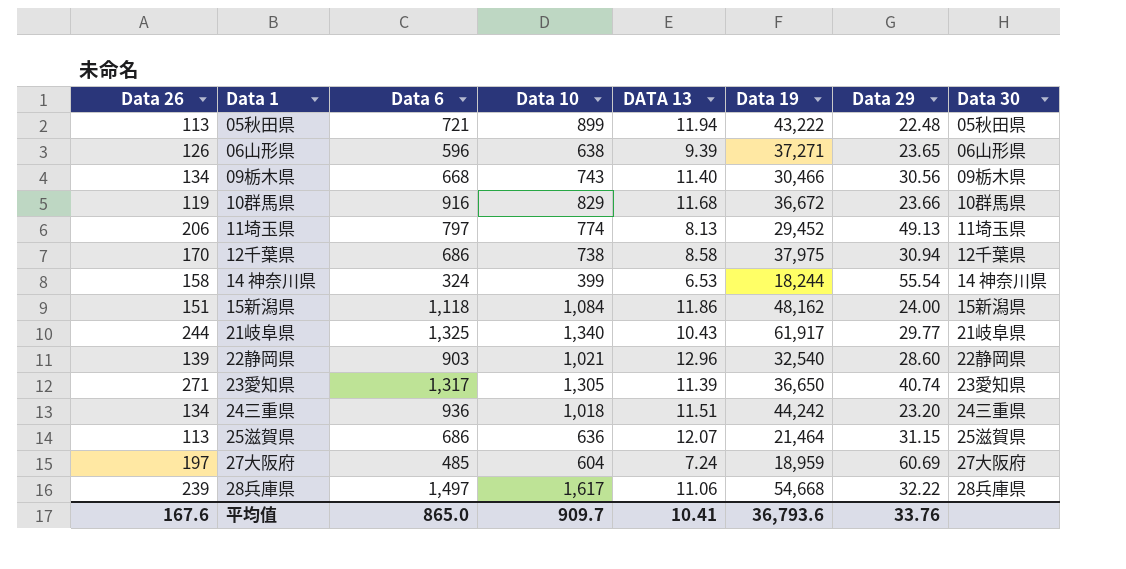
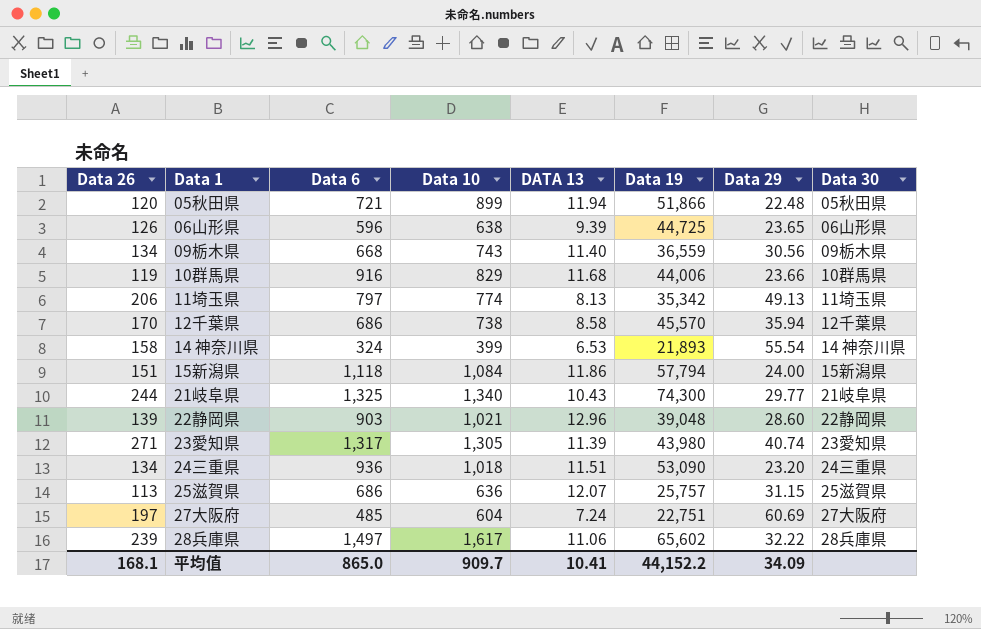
05秋田県 | Data 26: 113 -> 120
05秋田県 | Data 19: 43,222 -> 51,866
06山形県 | Data 19: 37,271 -> 44,725
09栃木県 | Data 19: 30,466 -> 36,559
10群馬県 | Data 19: 36,672 -> 44,006
11埼玉県 | Data 19: 29,452 -> 35,342
12千葉県 | Data 19: 37,975 -> 45,570
12千葉県 | Data 29: 30.94 -> 35.94
14 神奈川県 | Data 19: 18,244 -> 21,893
15新潟県 | Data 19: 48,162 -> 57,794
21岐阜県 | Data 19: 61,917 -> 74,300
22静岡県 | Data 19: 32,540 -> 39,048
23愛知県 | Data 19: 36,650 -> 43,980
24三重県 | Data 19: 44,242 -> 53,090
25滋賀県 | Data 19: 21,464 -> 25,757
27大阪府 | Data 19: 18,959 -> 22,751
28兵庫県 | Data 19: 54,668 -> 65,602
平均值 | Data 26: 167.6 -> 168.1
平均值 | Data 19: 36,793.6 -> 44,152.2
平均值 | Data 29: 33.76 -> 34.09

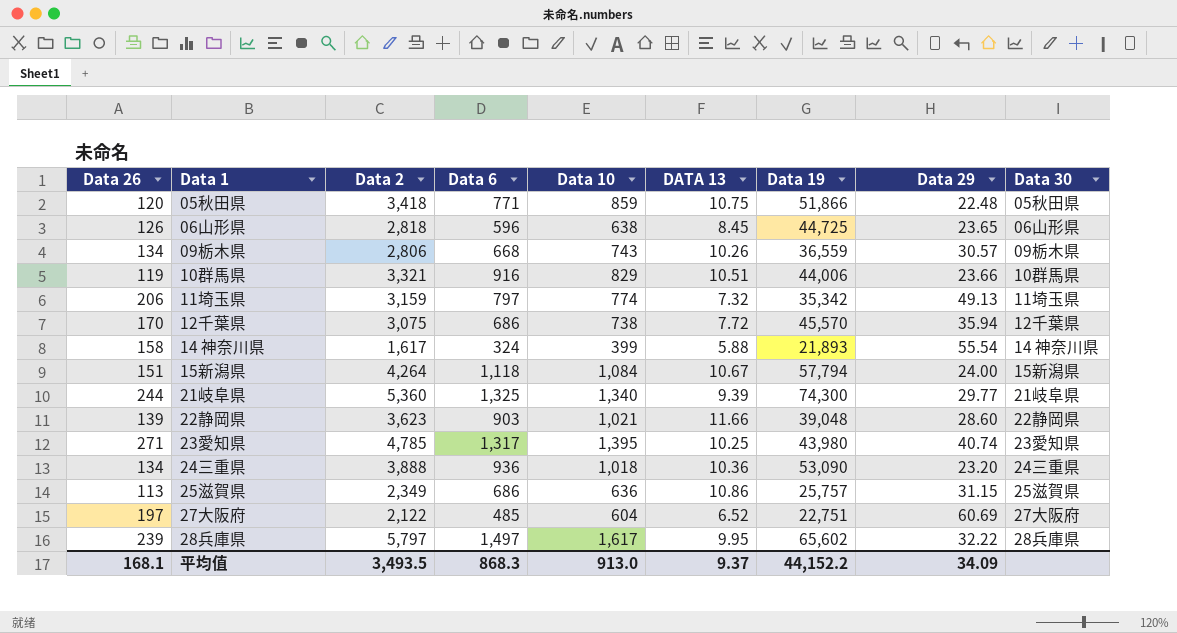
column Data 2 | position: none -> 3
05秋田県 | Data 6: 721 -> 771
05秋田県 | Data 10: 899 -> 859
05秋田県 | DATA 13: 11.94 -> 10.75
06山形県 | DATA 13: 9.39 -> 8.45
09栃木県 | DATA 13: 11.40 -> 10.26
09栃木県 | Data 29: 30.56 -> 30.57
10群馬県 | DATA 13: 11.68 -> 10.51
11埼玉県 | DATA 13: 8.13 -> 7.32
12千葉県 | DATA 13: 8.58 -> 7.72
14 神奈川県 | DATA 13: 6.53 -> 5.88
15新潟県 | DATA 13: 11.86 -> 10.67
21岐阜県 | DATA 13: 10.43 -> 9.39
22静岡県 | DATA 13: 12.96 -> 11.66
23愛知県 | Data 10: 1,305 -> 1,395
23愛知県 | DATA 13: 11.39 -> 10.25
24三重県 | DATA 13: 11.51 -> 10.36
25滋賀県 | DATA 13: 12.07 -> 10.86
27大阪府 | DATA 13: 7.24 -> 6.52
28兵庫県 | DATA 13: 11.06 -> 9.95
平均值 | Data 6: 865.0 -> 868.3
平均值 | Data 10: 909.7 -> 913.0
平均值 | DATA 13: 10.41 -> 9.37

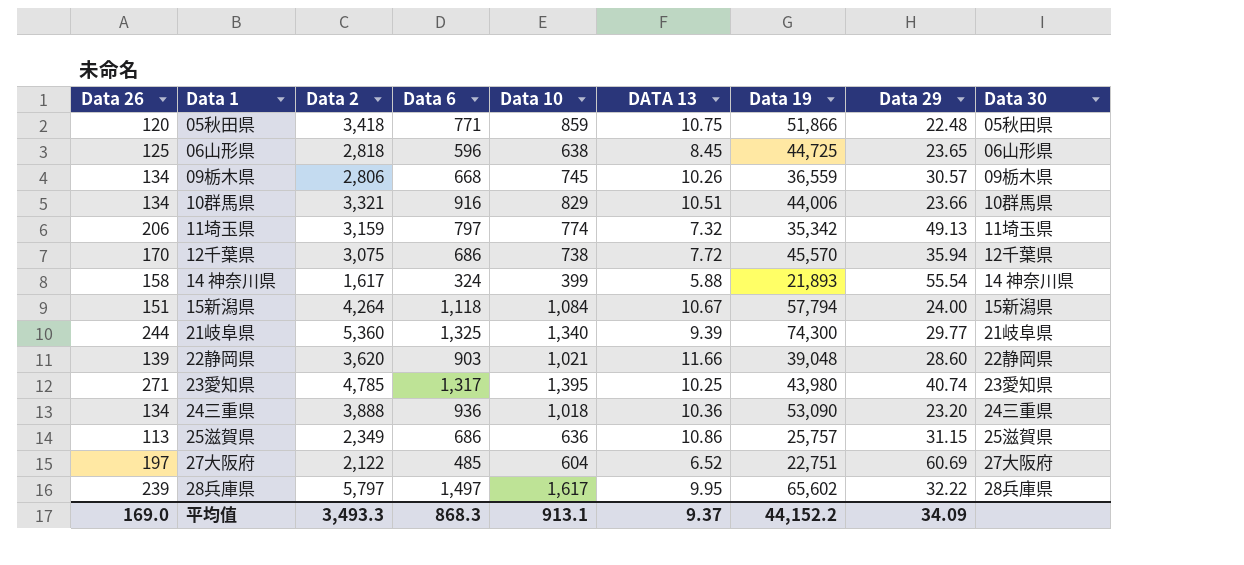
06山形県 | Data 26: 126 -> 125
09栃木県 | Data 10: 743 -> 745
10群馬県 | Data 26: 119 -> 134
22静岡県 | Data 2: 3,623 -> 3,620
平均值 | Data 26: 168.1 -> 169.0
平均值 | Data 2: 3,493.5 -> 3,493.3
平均值 | Data 10: 913.0 -> 913.1

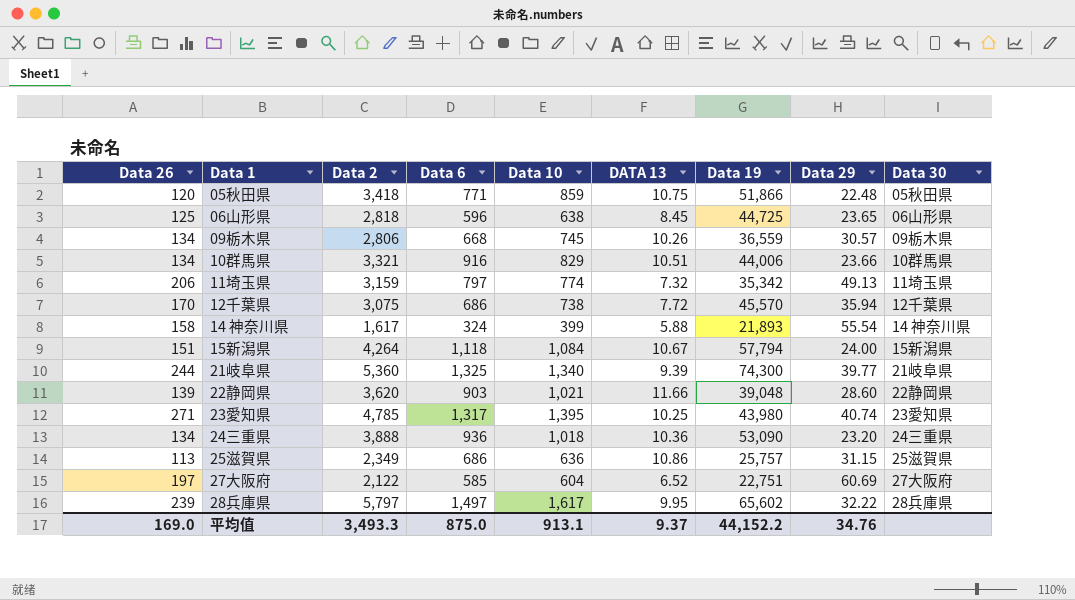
21岐阜県 | Data 29: 29.77 -> 39.77
27大阪府 | Data 6: 485 -> 585
平均值 | Data 6: 868.3 -> 875.0
平均值 | Data 29: 34.09 -> 34.76

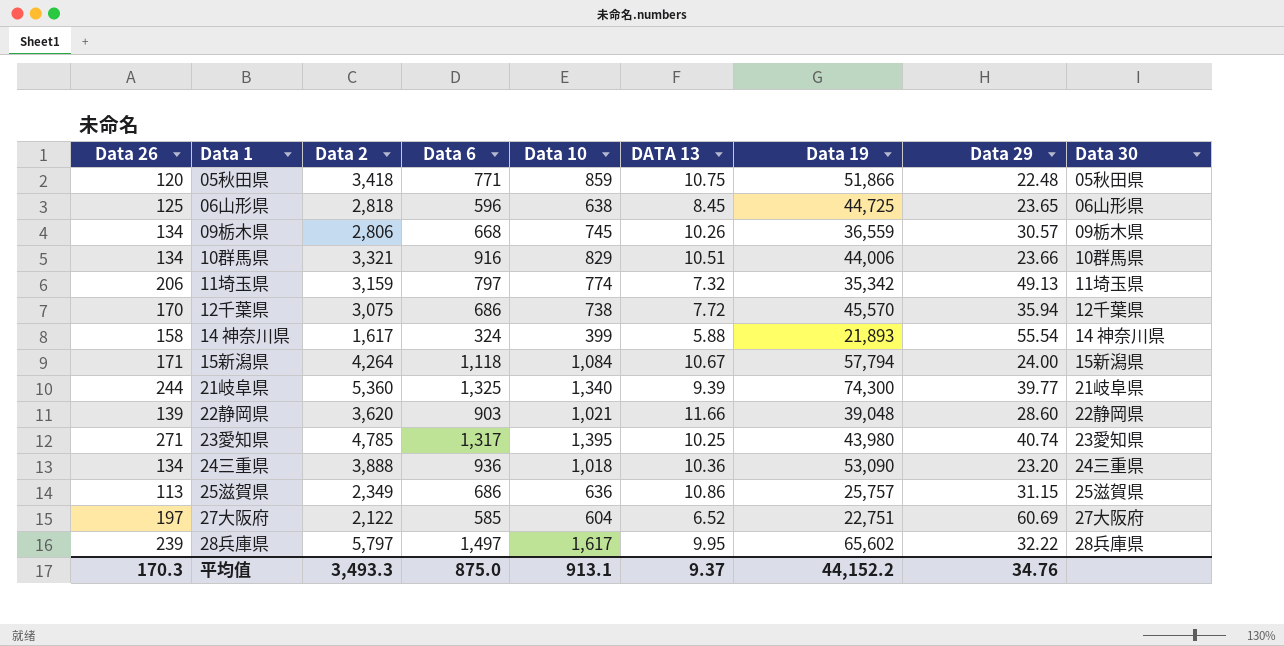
15新潟県 | Data 26: 151 -> 171
平均值 | Data 26: 169.0 -> 170.3

